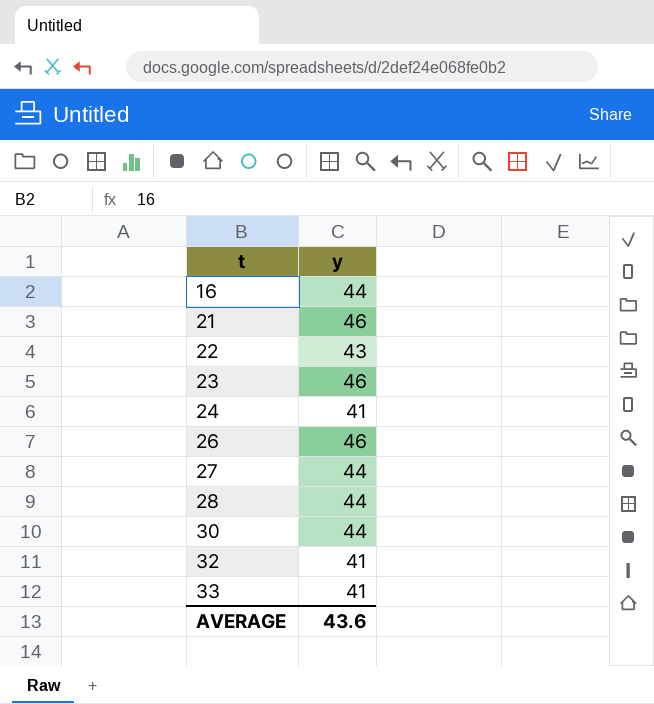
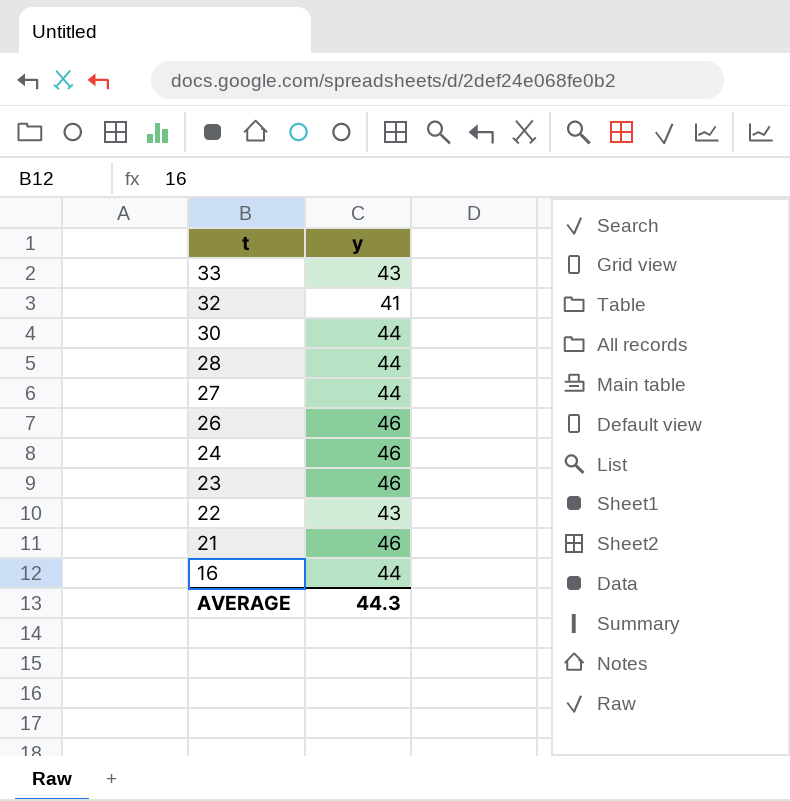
row order: t ascending -> t descending
33 | y: 41 -> 43
24 | y: 41 -> 46
AVERAGE | y: 43.6 -> 44.3

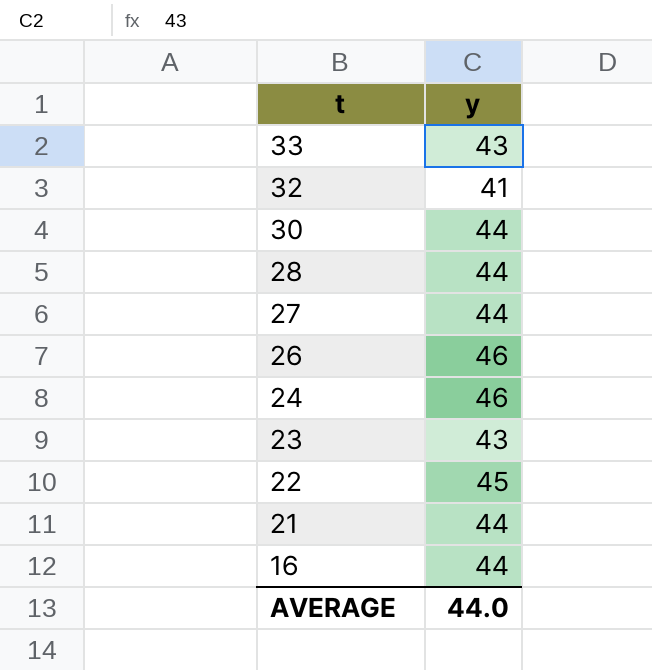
23 | y: 46 -> 43
22 | y: 43 -> 45
21 | y: 46 -> 44
AVERAGE | y: 44.3 -> 44.0

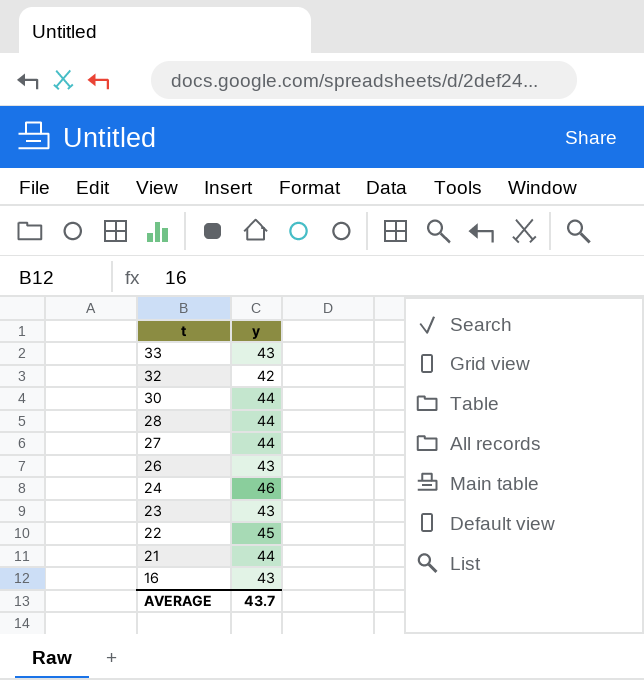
32 | y: 41 -> 42
26 | y: 46 -> 43
16 | y: 44 -> 43
AVERAGE | y: 44.0 -> 43.7

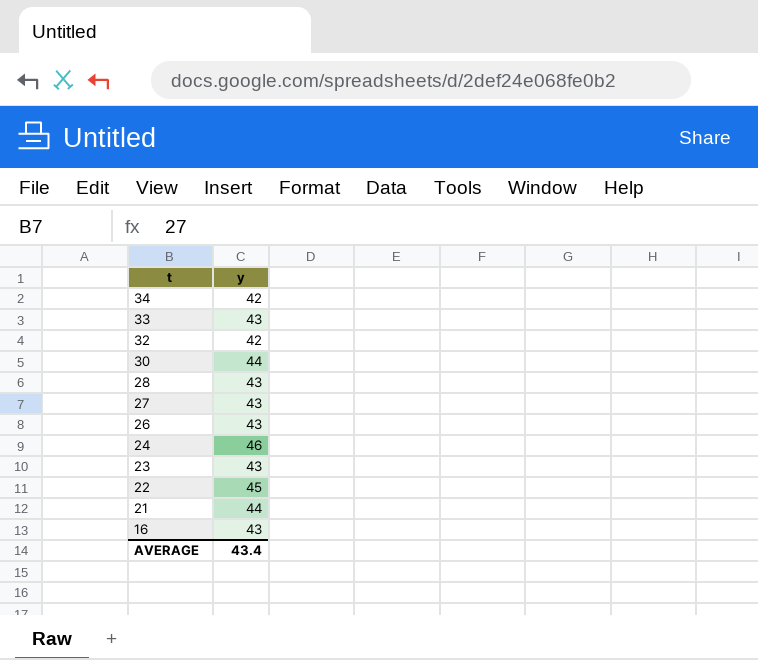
row 34: none -> 42
28 | y: 44 -> 43
27 | y: 44 -> 43
AVERAGE | y: 43.7 -> 43.4

